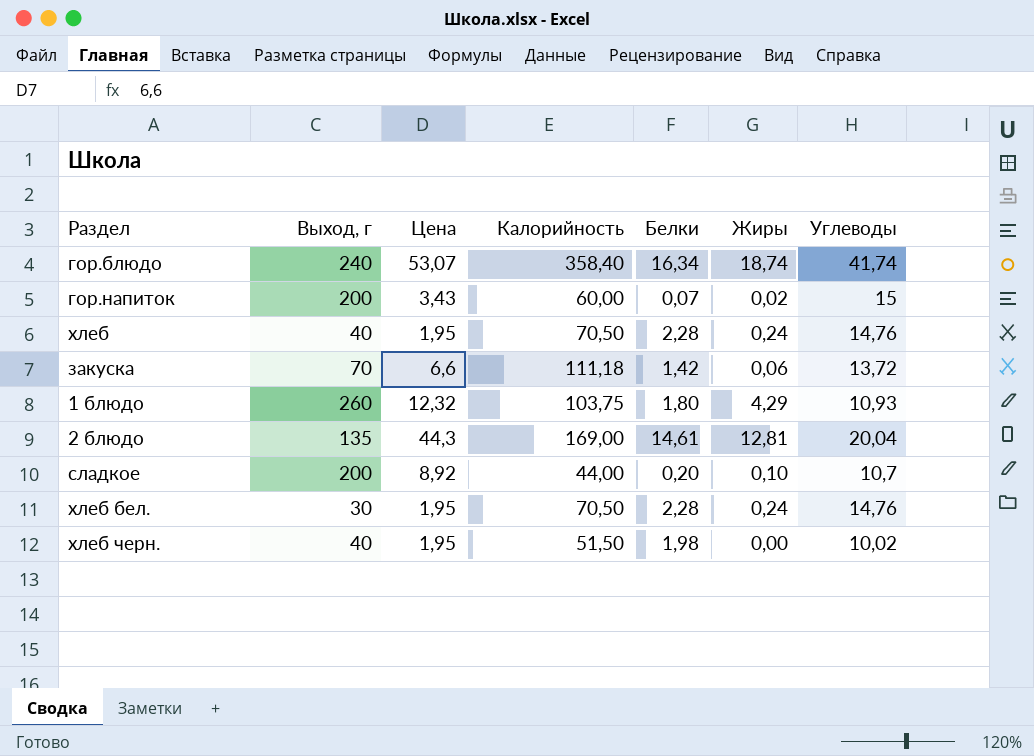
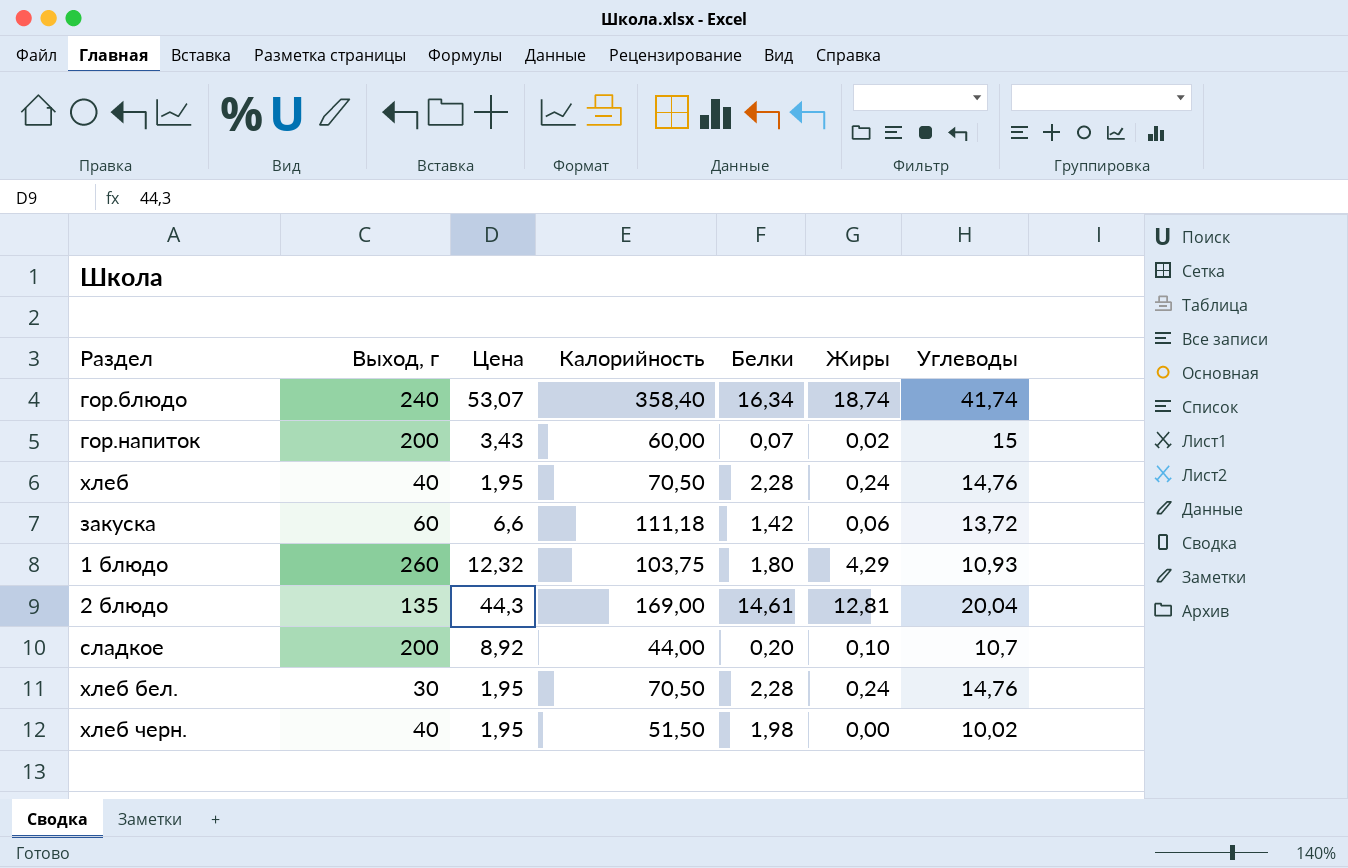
закуска | Выход, г: 70 -> 60

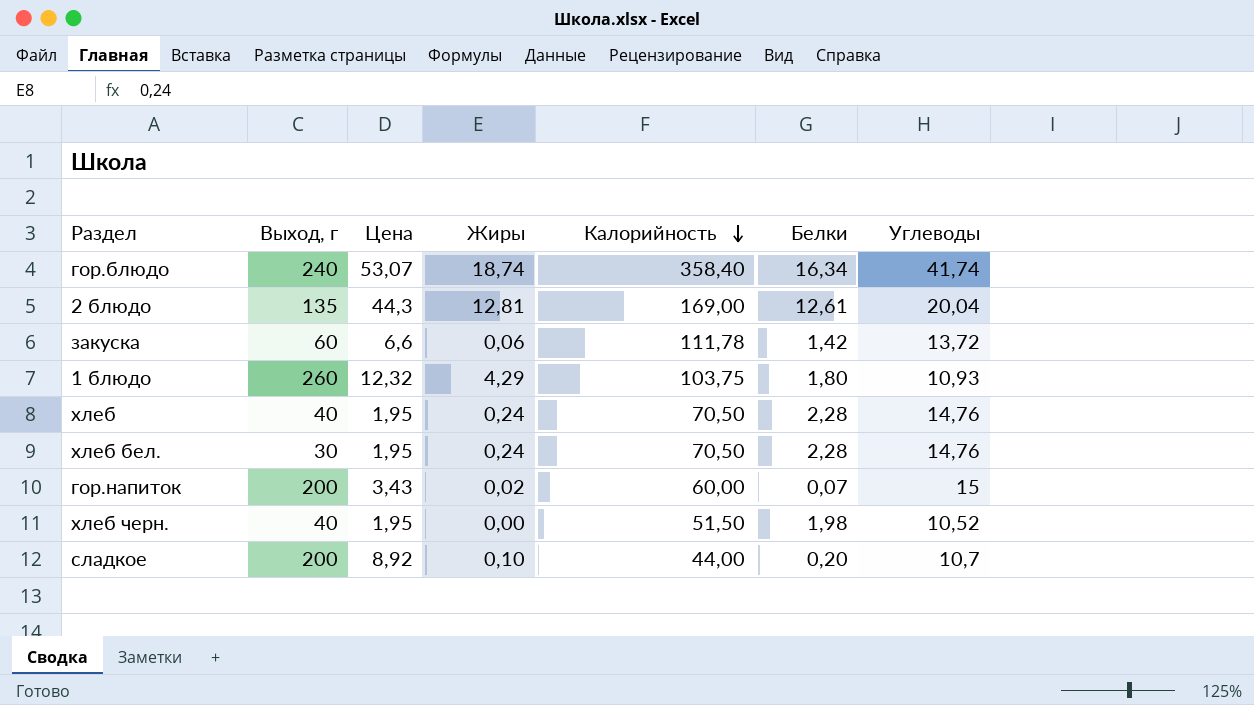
row order: none -> Калорийность descending
column Жиры | position: 6 -> 4
2 блюдо | Белки: 14,61 -> 12,61
закуска | Калорийность: 111,18 -> 111,78
хлеб черн. | Углеводы: 10,02 -> 10,52

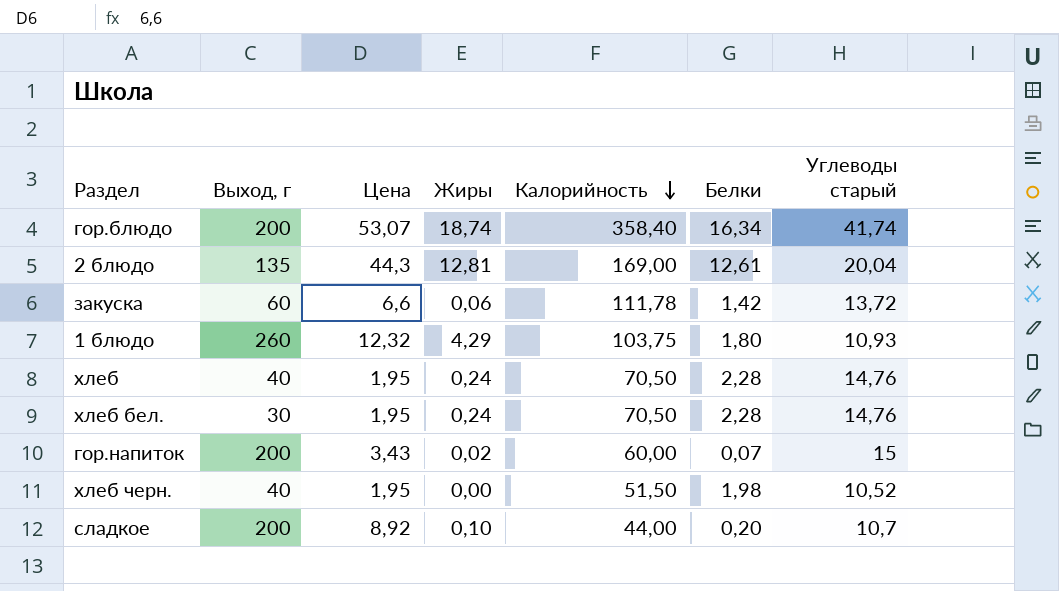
column name: Углеводы -> Углеводы старый
гор.блюдо | Выход, г: 240 -> 200

